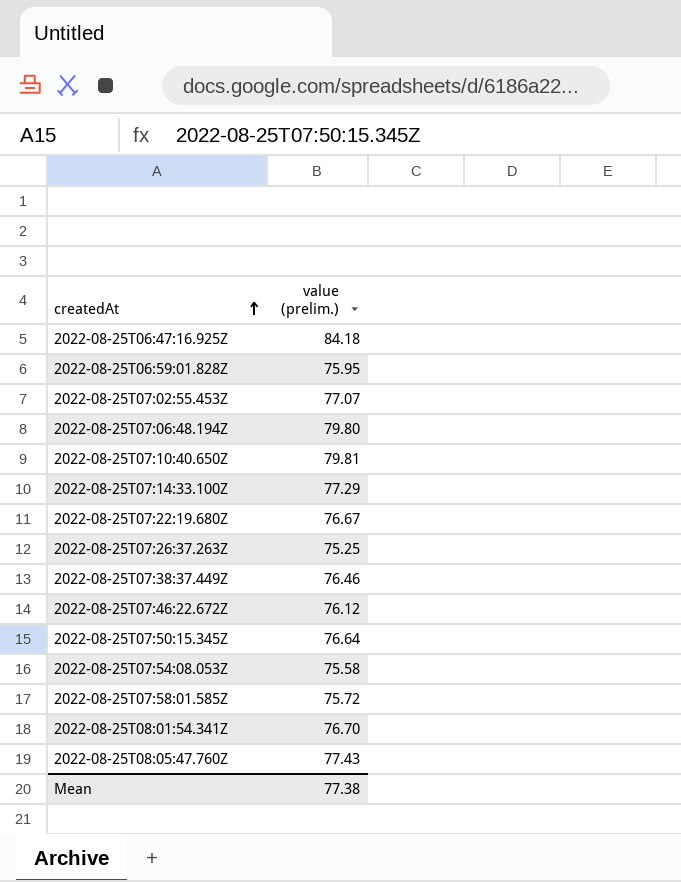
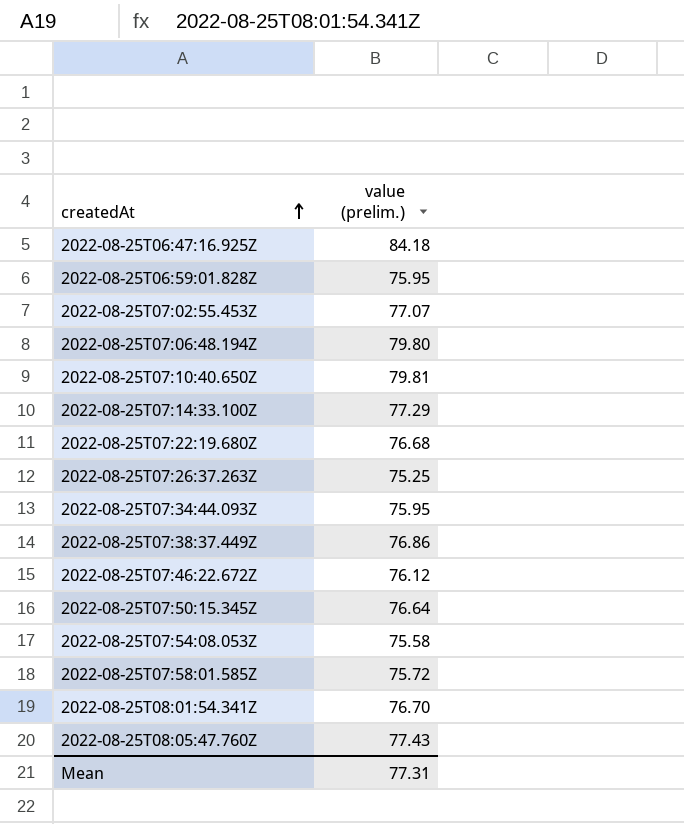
2022-08-25T07:22:19.680Z | value (prelim.): 76.67 -> 76.68
row 2022-08-25T07:34:44.093Z: none -> 75.95
2022-08-25T07:38:37.449Z | value (prelim.): 76.46 -> 76.86
Mean | value (prelim.): 77.38 -> 77.31

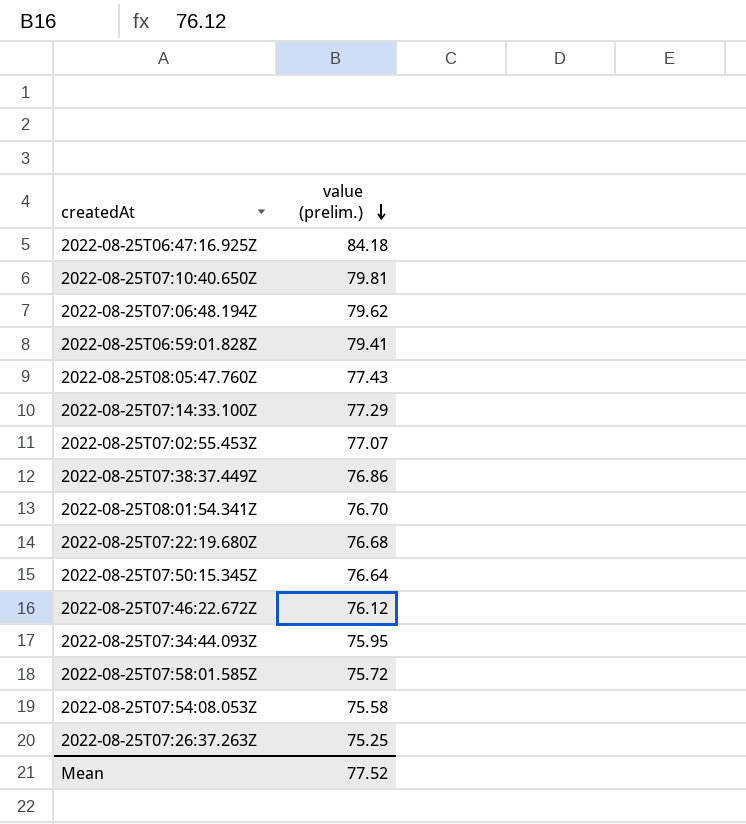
row order: createdAt ascending -> value (prelim.) descending
2022-08-25T07:06:48.194Z | value (prelim.): 79.80 -> 79.62
2022-08-25T06:59:01.828Z | value (prelim.): 75.95 -> 79.41
Mean | value (prelim.): 77.31 -> 77.52

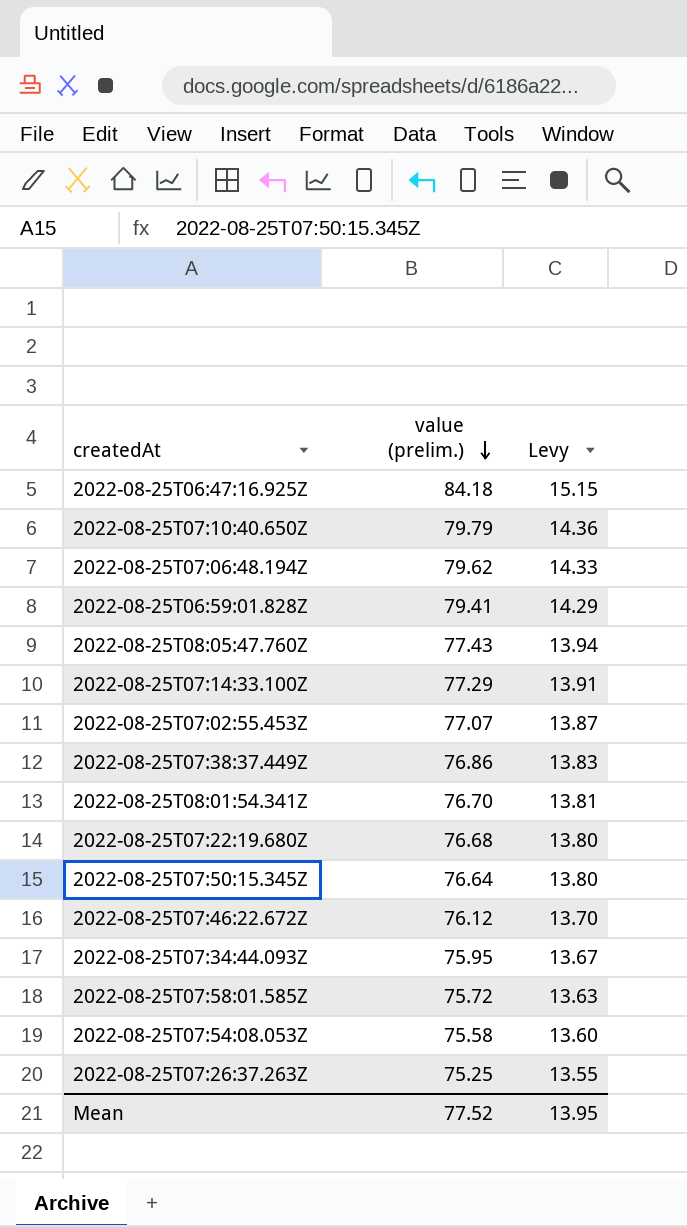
column Levy | formula: none -> [value (prelim.)] * 0.18
2022-08-25T07:10:40.650Z | value (prelim.): 79.81 -> 79.79

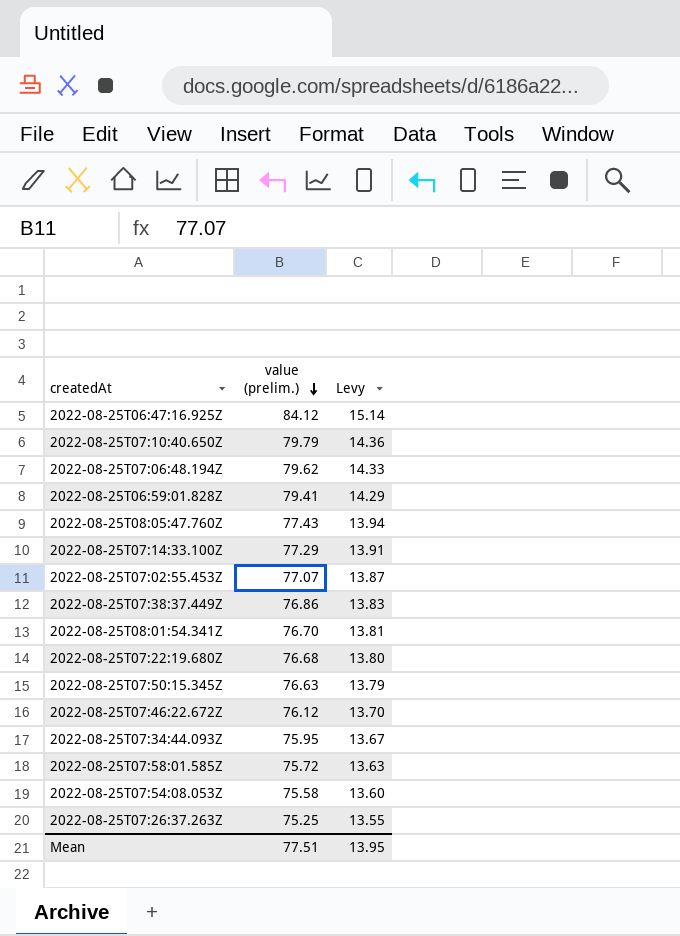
2022-08-25T06:47:16.925Z | value (prelim.): 84.18 -> 84.12
2022-08-25T06:47:16.925Z | Levy: 15.15 -> 15.14
2022-08-25T07:50:15.345Z | value (prelim.): 76.64 -> 76.63
2022-08-25T07:50:15.345Z | Levy: 13.80 -> 13.79
Mean | value (prelim.): 77.52 -> 77.51

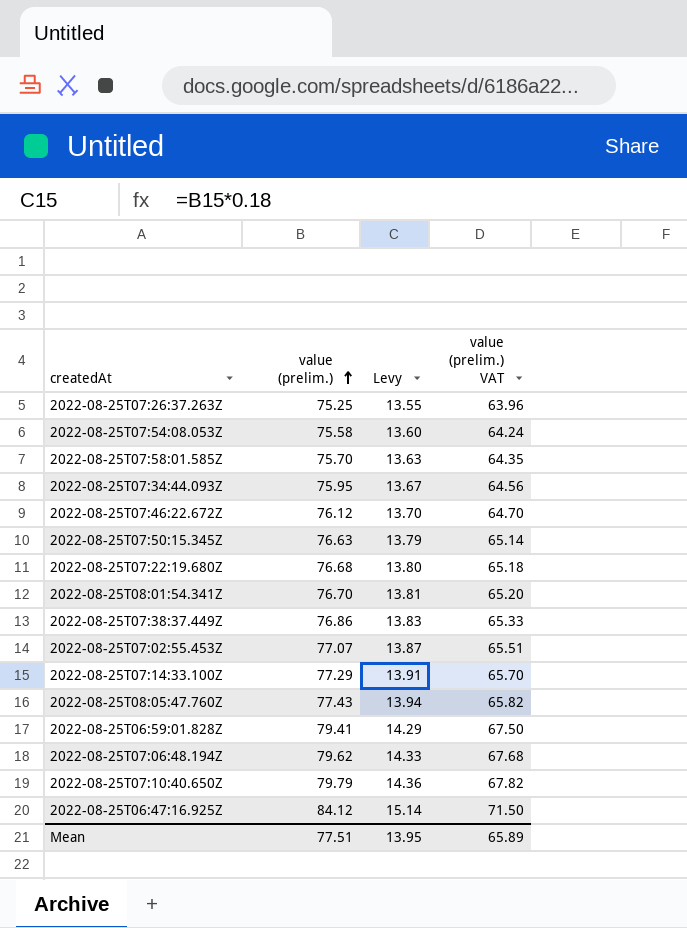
row order: value (prelim.) descending -> value (prelim.) ascending
column value (prelim.) VAT | formula: none -> [value (prelim.)] * 0.85
2022-08-25T07:58:01.585Z | value (prelim.): 75.72 -> 75.70

